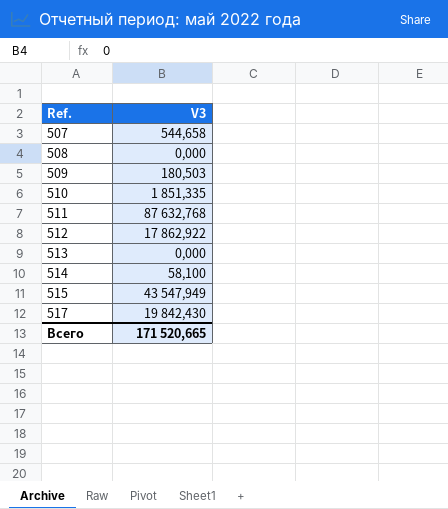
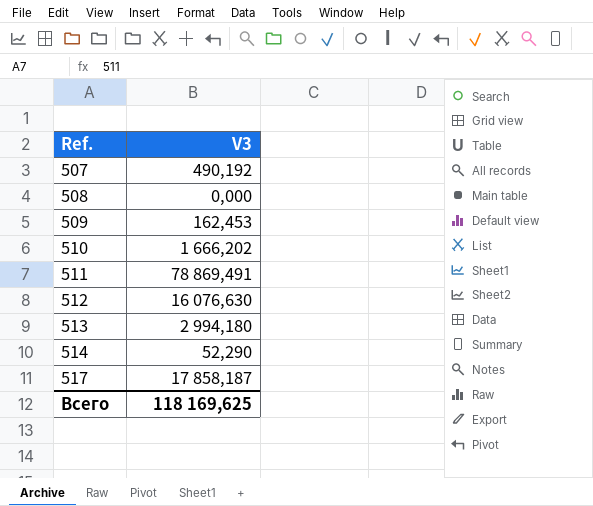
row 515: 43 547,949 -> none
507 | V3: 544,658 -> 490,192
509 | V3: 180,503 -> 162,453
510 | V3: 1 851,335 -> 1 666,202
511 | V3: 87 632,768 -> 78 869,491
512 | V3: 17 862,922 -> 16 076,630
513 | V3: 0,000 -> 2 994,180
514 | V3: 58,100 -> 52,290
517 | V3: 19 842,430 -> 17 858,187
Всего | V3: 171 520,665 -> 118 169,625

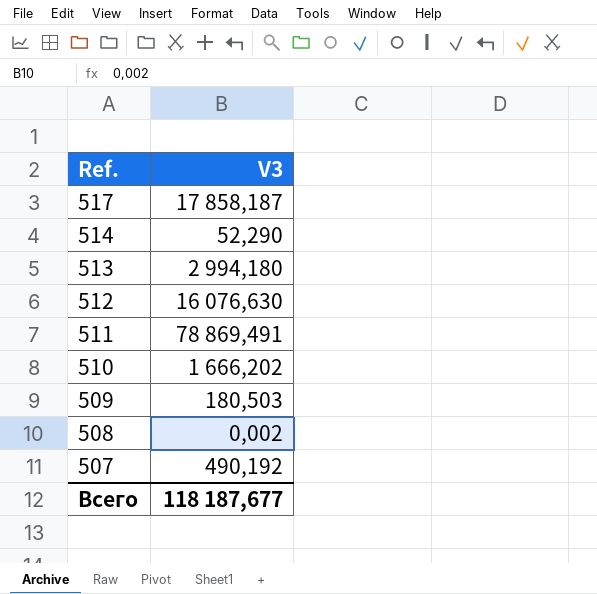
row order: Ref. ascending -> Ref. descending
509 | V3: 162,453 -> 180,503
508 | V3: 0,000 -> 0,002
Всего | V3: 118 169,625 -> 118 187,677

